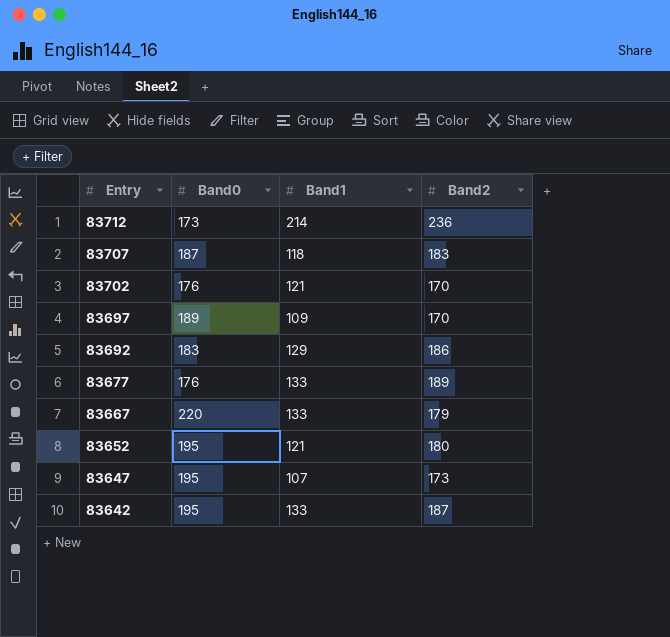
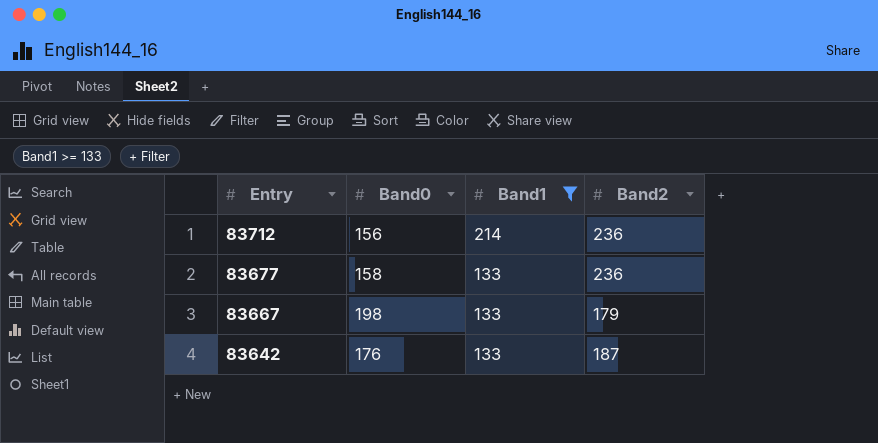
filter: none -> Band1 >= 133
83712 | Band0: 173 -> 156
83677 | Band0: 176 -> 158
83677 | Band2: 189 -> 236
83667 | Band0: 220 -> 198
83642 | Band0: 195 -> 176

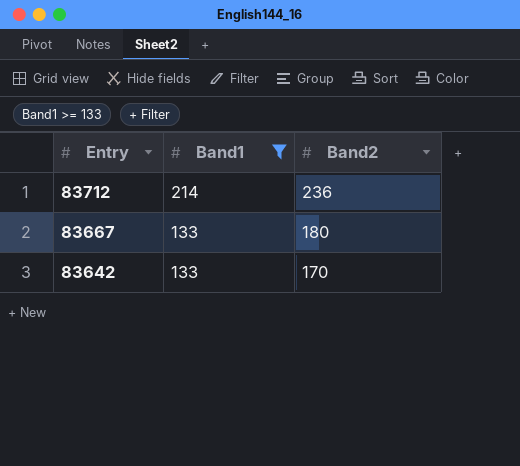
column Band0 | position: 2 -> none
row 83677: 158 | 133 | 236 -> none
83667 | Band2: 179 -> 180
83642 | Band2: 187 -> 170

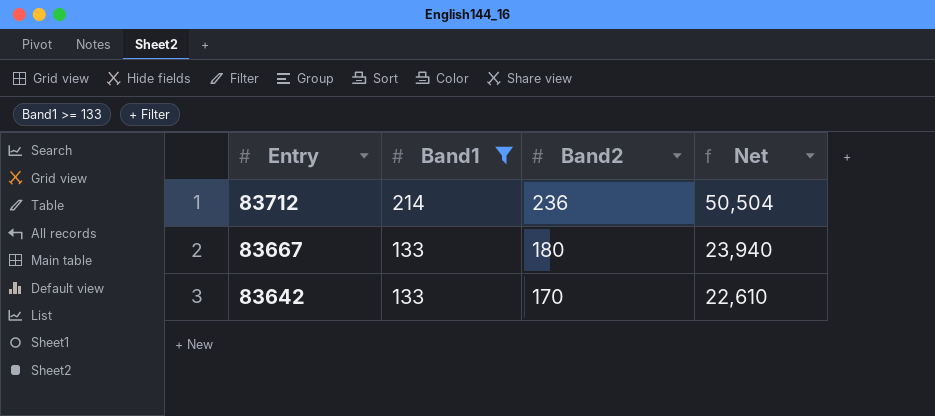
column Net | formula: none -> [Band1] * [Band2]

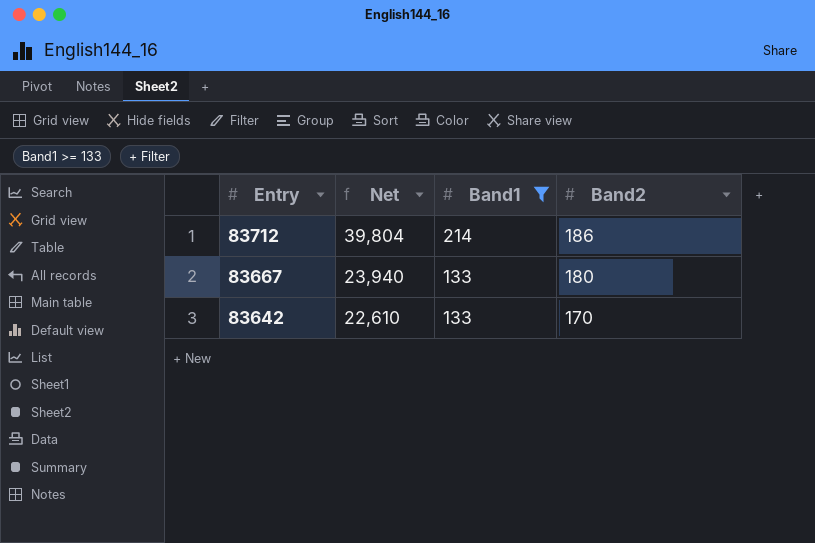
column Net | position: 4 -> 2
83712 | Net: 50,504 -> 39,804
83712 | Band2: 236 -> 186

